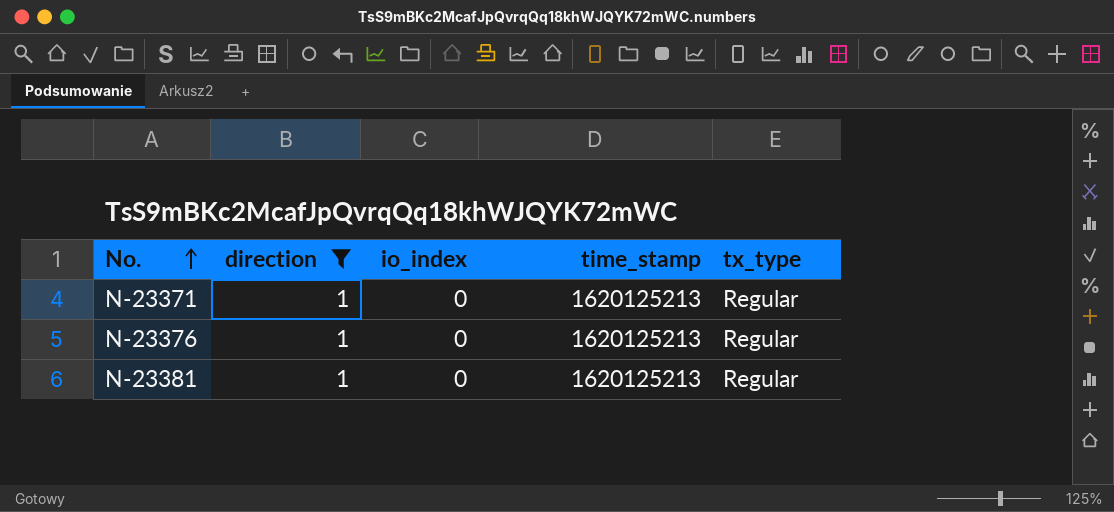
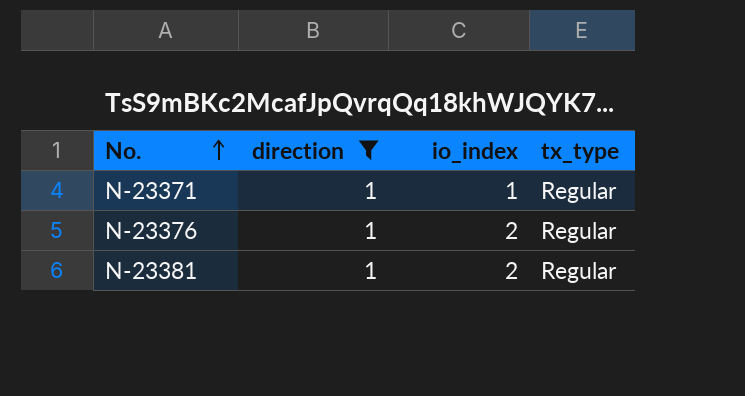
column time_stamp | position: 4 -> none
N-23371 | io_index: 0 -> 1
N-23376 | io_index: 0 -> 2
N-23381 | io_index: 0 -> 2

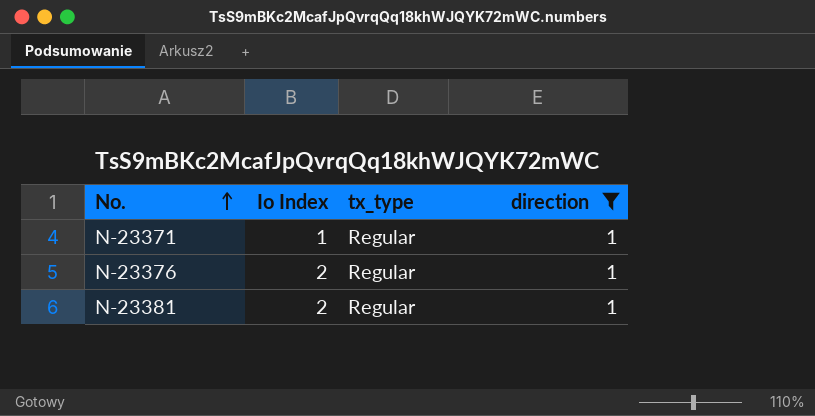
column name: io_index -> Io Index
column direction | position: 2 -> 4

